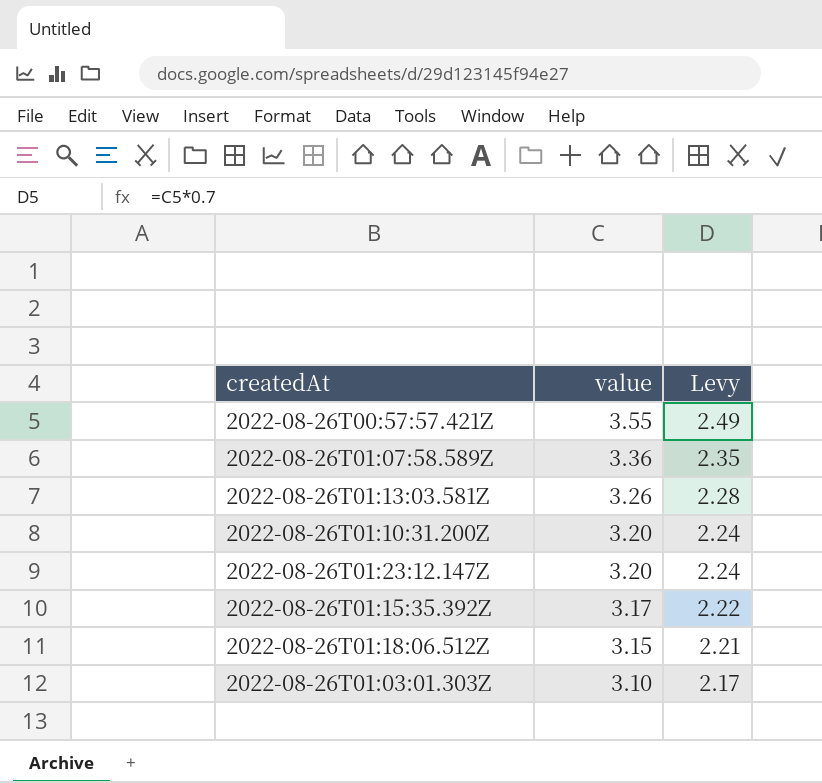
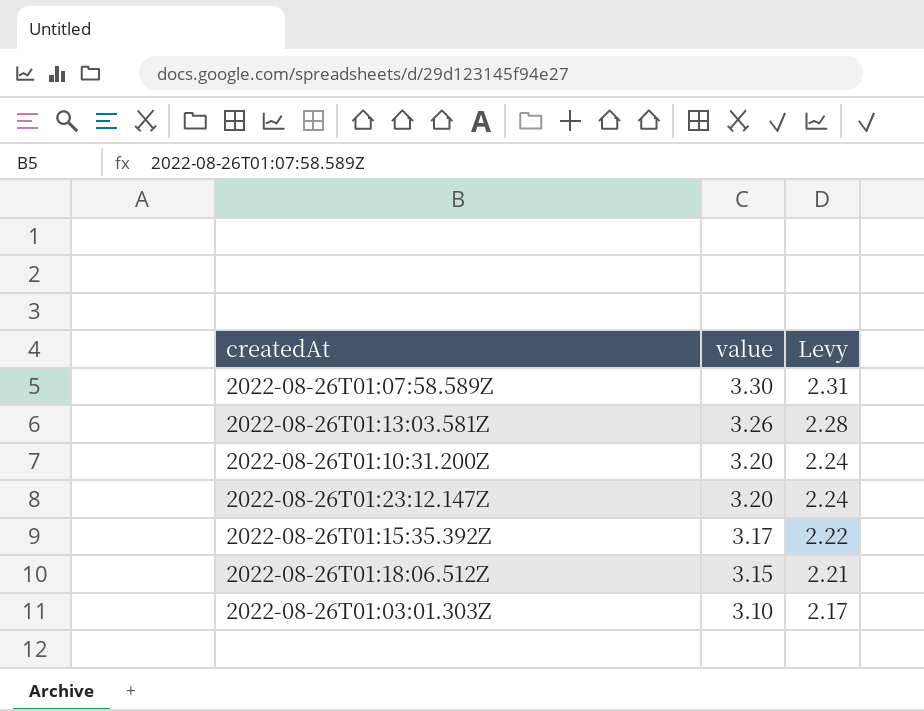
row 2022-08-26T00:57:57.421Z: 3.55 | 2.49 -> none
2022-08-26T01:07:58.589Z | value: 3.36 -> 3.30
2022-08-26T01:07:58.589Z | Levy: 2.35 -> 2.31

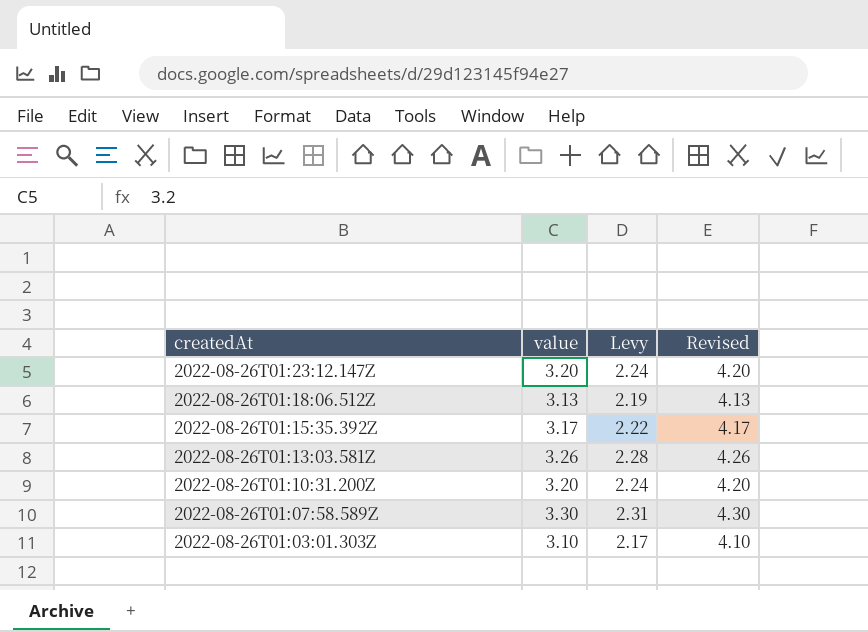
row order: value descending -> createdAt descending
column Revised | formula: none -> [value] + 1
2022-08-26T01:18:06.512Z | value: 3.15 -> 3.13
2022-08-26T01:18:06.512Z | Levy: 2.21 -> 2.19

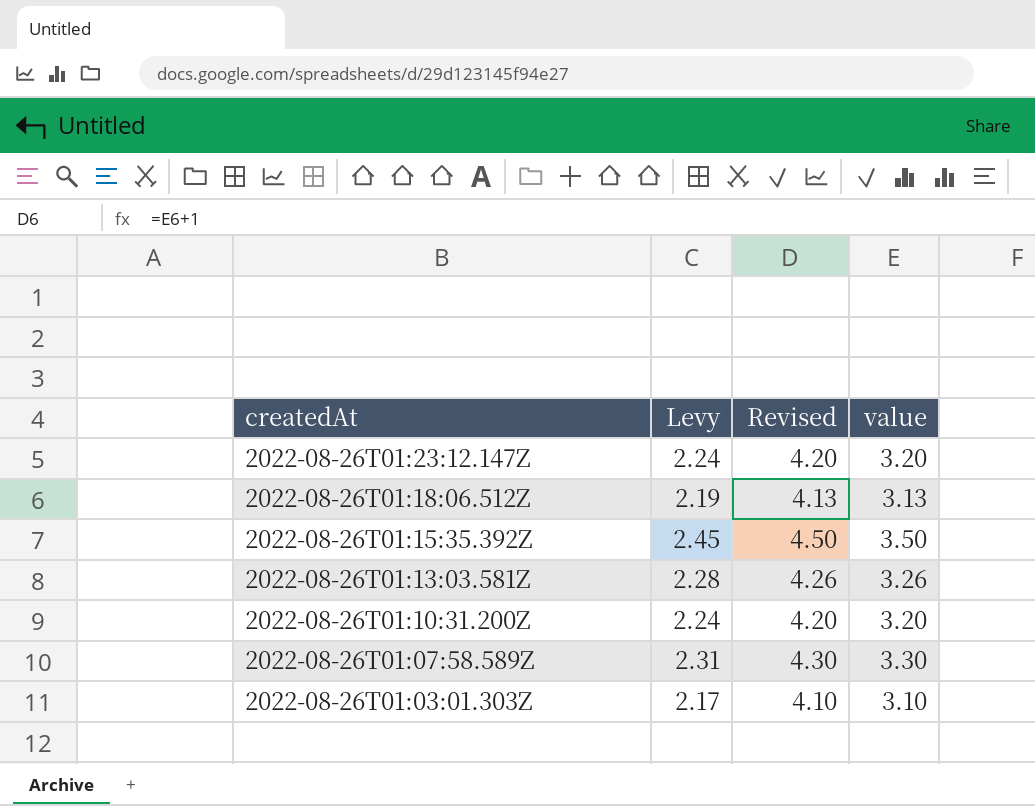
column value | position: 2 -> 4
2022-08-26T01:15:35.392Z | Levy: 2.22 -> 2.45
2022-08-26T01:15:35.392Z | Revised: 4.17 -> 4.50
2022-08-26T01:15:35.392Z | value: 3.17 -> 3.50

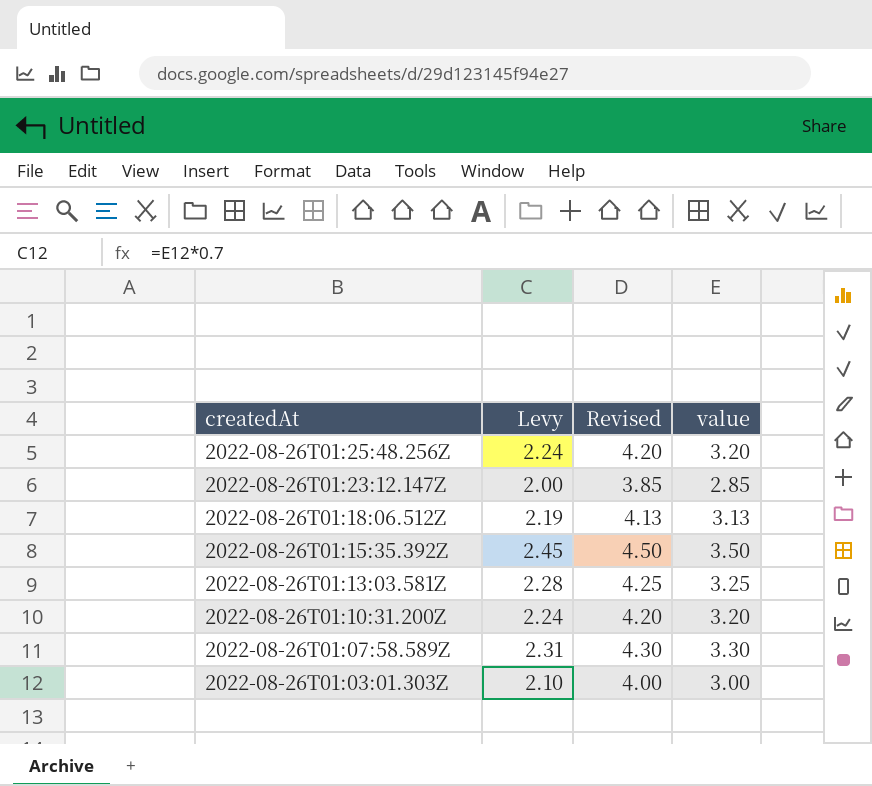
row 2022-08-26T01:25:48.256Z: none -> 2.24 | 4.20 | 3.20
2022-08-26T01:23:12.147Z | Levy: 2.24 -> 2.00
2022-08-26T01:23:12.147Z | Revised: 4.20 -> 3.85
2022-08-26T01:23:12.147Z | value: 3.20 -> 2.85
2022-08-26T01:13:03.581Z | Revised: 4.26 -> 4.25
2022-08-26T01:13:03.581Z | value: 3.26 -> 3.25
2022-08-26T01:03:01.303Z | Levy: 2.17 -> 2.10
2022-08-26T01:03:01.303Z | Revised: 4.10 -> 4.00
2022-08-26T01:03:01.303Z | value: 3.10 -> 3.00

